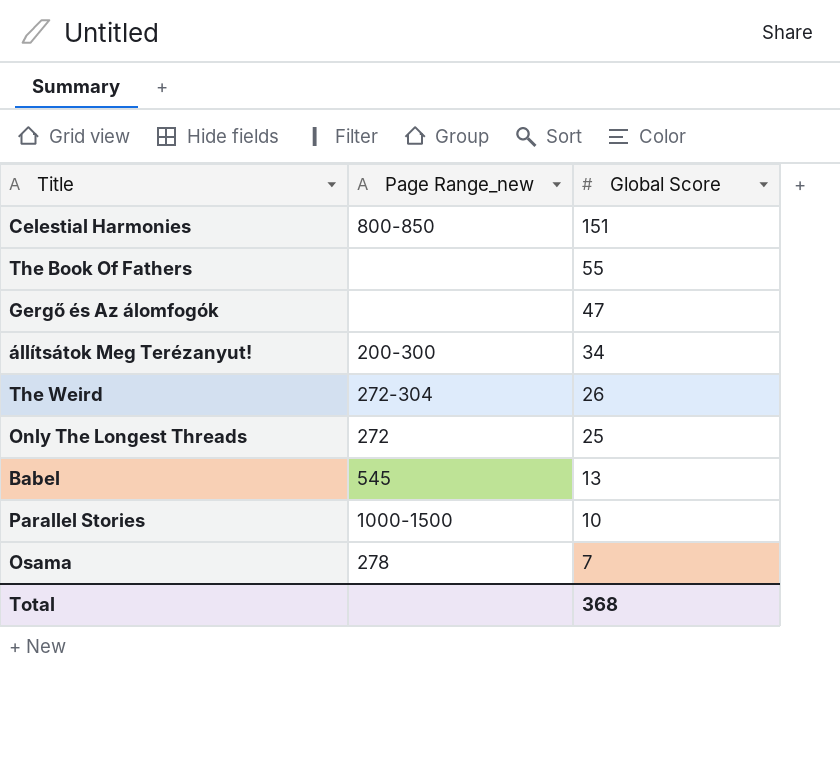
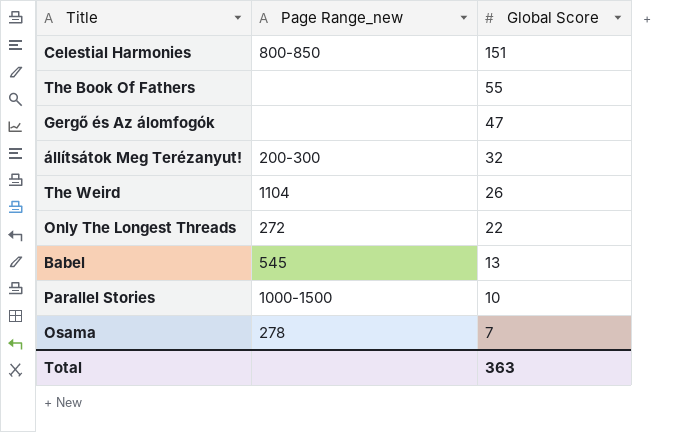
állítsátok Meg Terézanyut! | Global Score: 34 -> 32
The Weird | Page Range_new: 272-304 -> 1104
Only The Longest Threads | Global Score: 25 -> 22
Total | Global Score: 368 -> 363

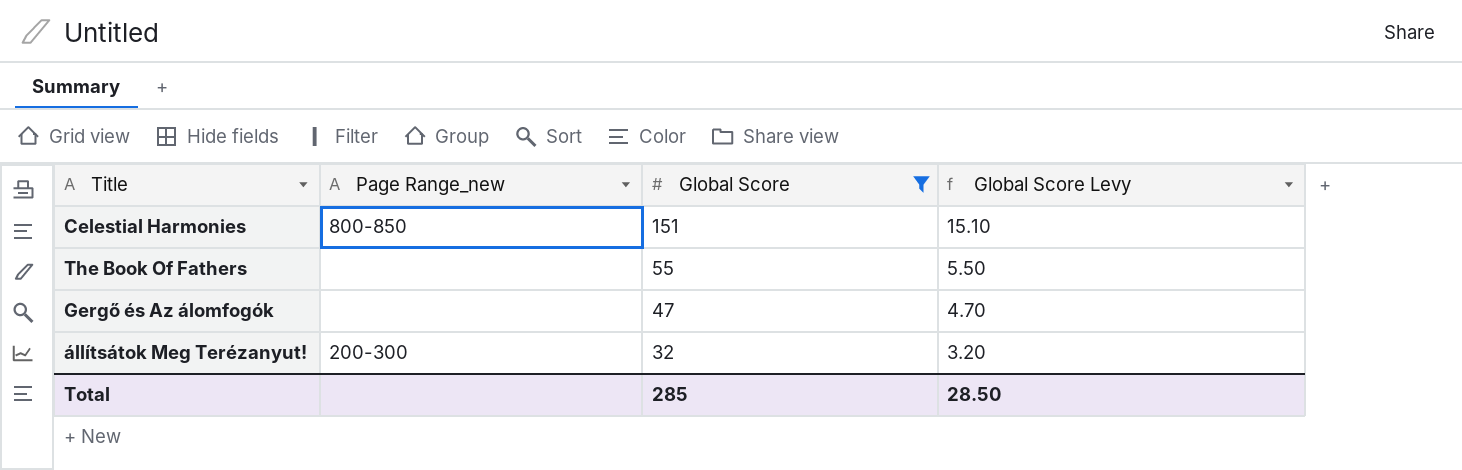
filter: none -> Global Score >= 32
column Global Score Levy | formula: none -> [Global Score] * 0.1
Total | Global Score: 363 -> 285

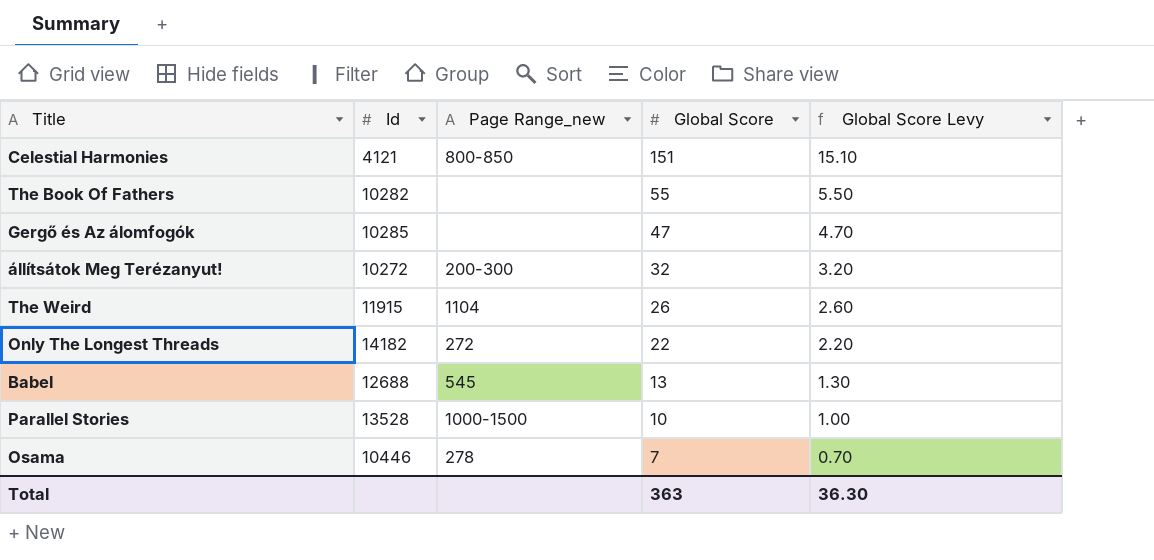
filter: Global Score >= 32 -> none
column Id | position: none -> 2
Total | Global Score: 285 -> 363
Total | Global Score Levy: 28.50 -> 36.30

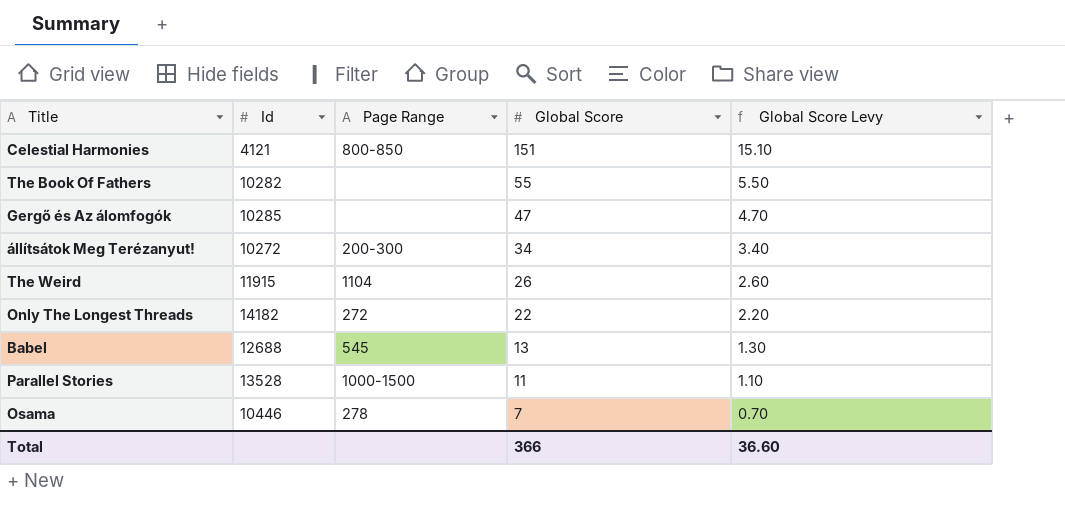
column name: Page Range_new -> Page Range
állítsátok Meg Terézanyut! | Global Score: 32 -> 34
állítsátok Meg Terézanyut! | Global Score Levy: 3.20 -> 3.40
Parallel Stories | Global Score: 10 -> 11
Parallel Stories | Global Score Levy: 1.00 -> 1.10
Total | Global Score: 363 -> 366
Total | Global Score Levy: 36.30 -> 36.60

